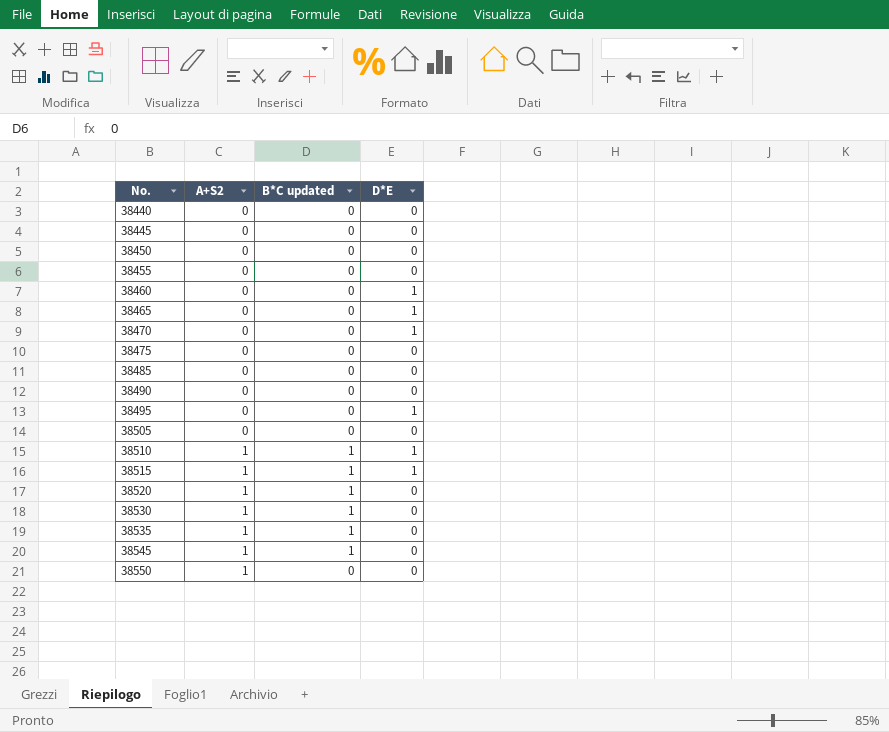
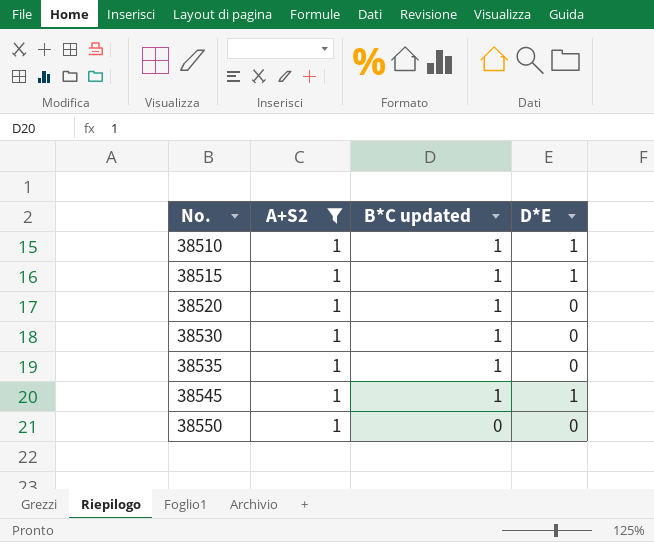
filter: none -> A+S2 = 1
38545 | D*E: 0 -> 1

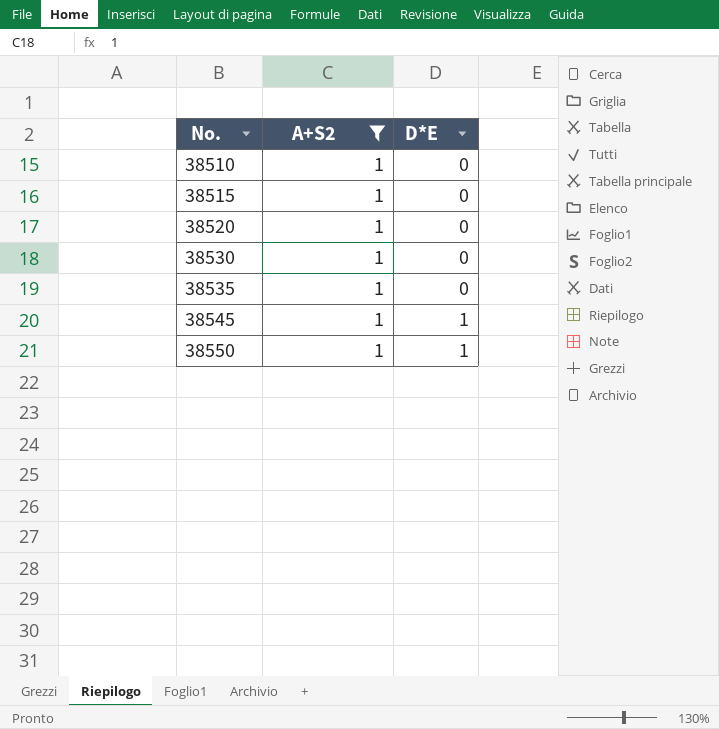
column B*C updated | position: 3 -> none
38510 | D*E: 1 -> 0
38515 | D*E: 1 -> 0
38550 | D*E: 0 -> 1

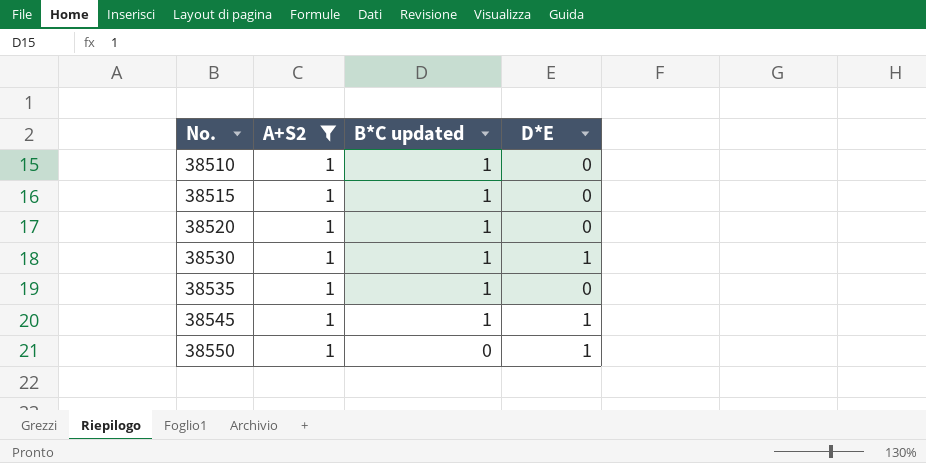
column B*C updated | position: none -> 3
38530 | D*E: 0 -> 1

